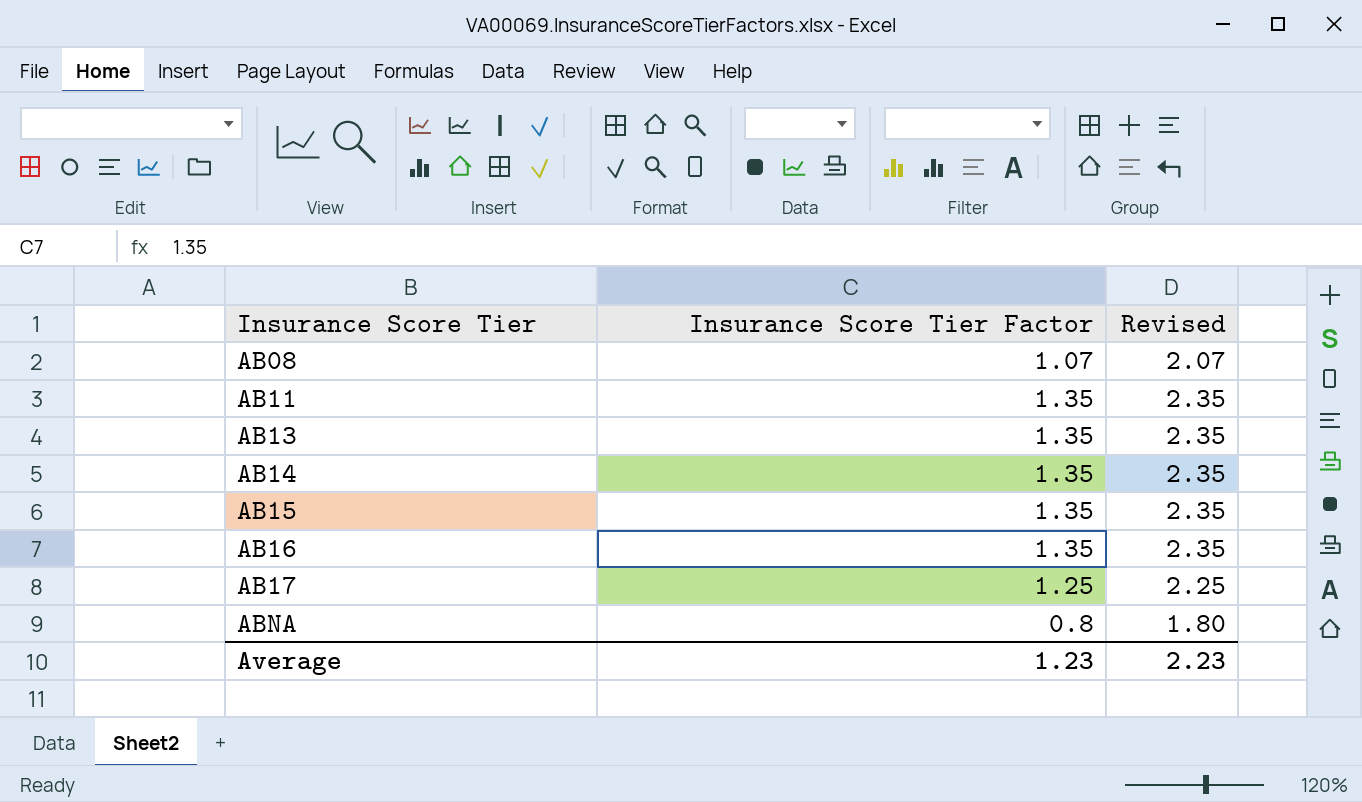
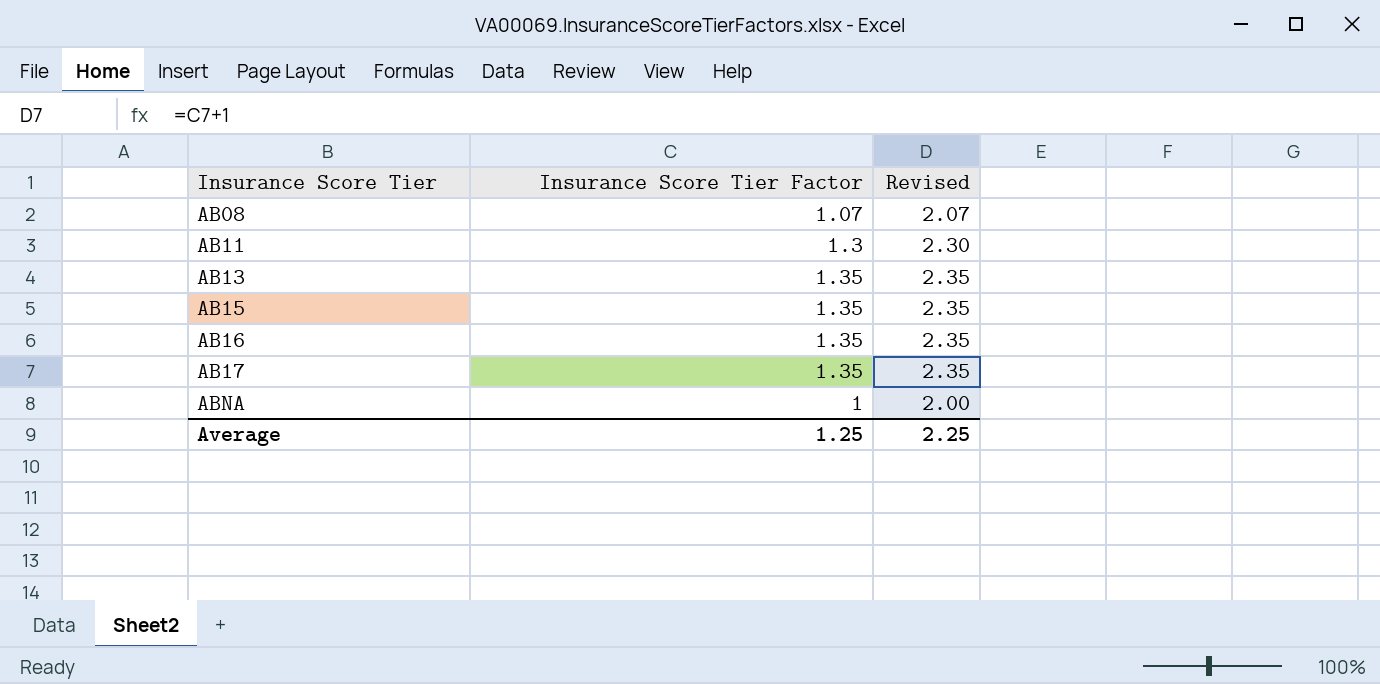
row AB14: 1.35 | 2.35 -> none
AB11 | Insurance Score Tier Factor: 1.35 -> 1.3
AB11 | Revised: 2.35 -> 2.30
AB17 | Insurance Score Tier Factor: 1.25 -> 1.35
AB17 | Revised: 2.25 -> 2.35
ABNA | Insurance Score Tier Factor: 0.8 -> 1
ABNA | Revised: 1.80 -> 2.00
Average | Insurance Score Tier Factor: 1.23 -> 1.25
Average | Revised: 2.23 -> 2.25

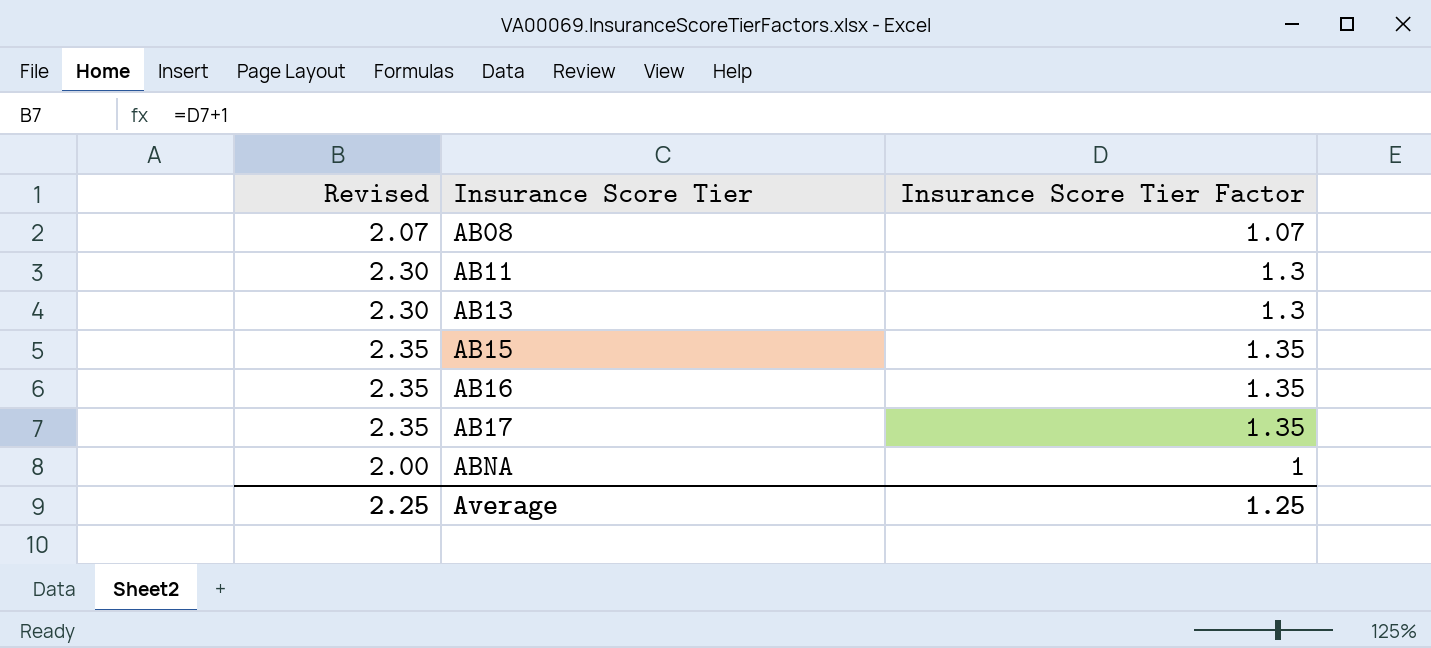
column Revised | position: 3 -> 1
AB13 | Revised: 2.35 -> 2.30
AB13 | Insurance Score Tier Factor: 1.35 -> 1.3

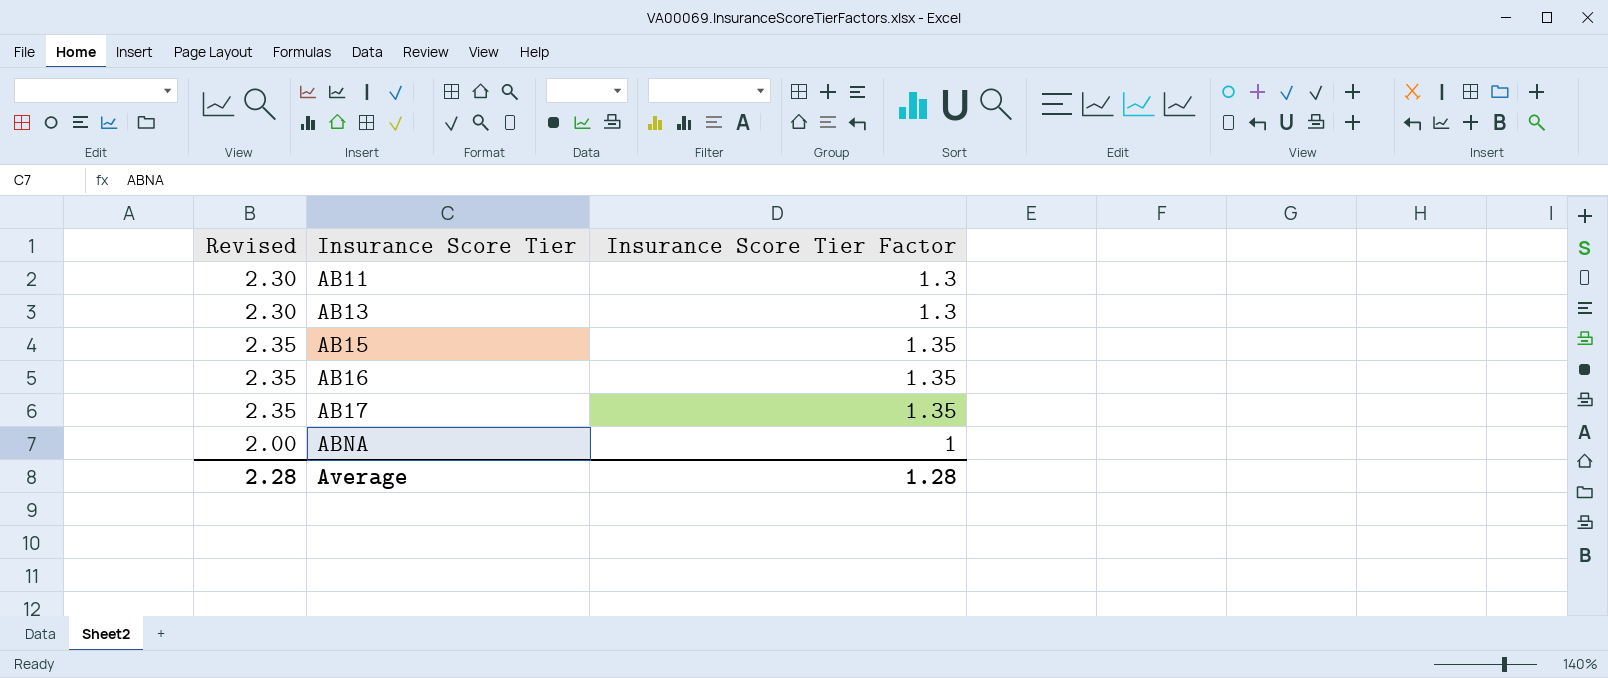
row AB08: 2.07 | 1.07 -> none
Average | Revised: 2.25 -> 2.28
Average | Insurance Score Tier Factor: 1.25 -> 1.28

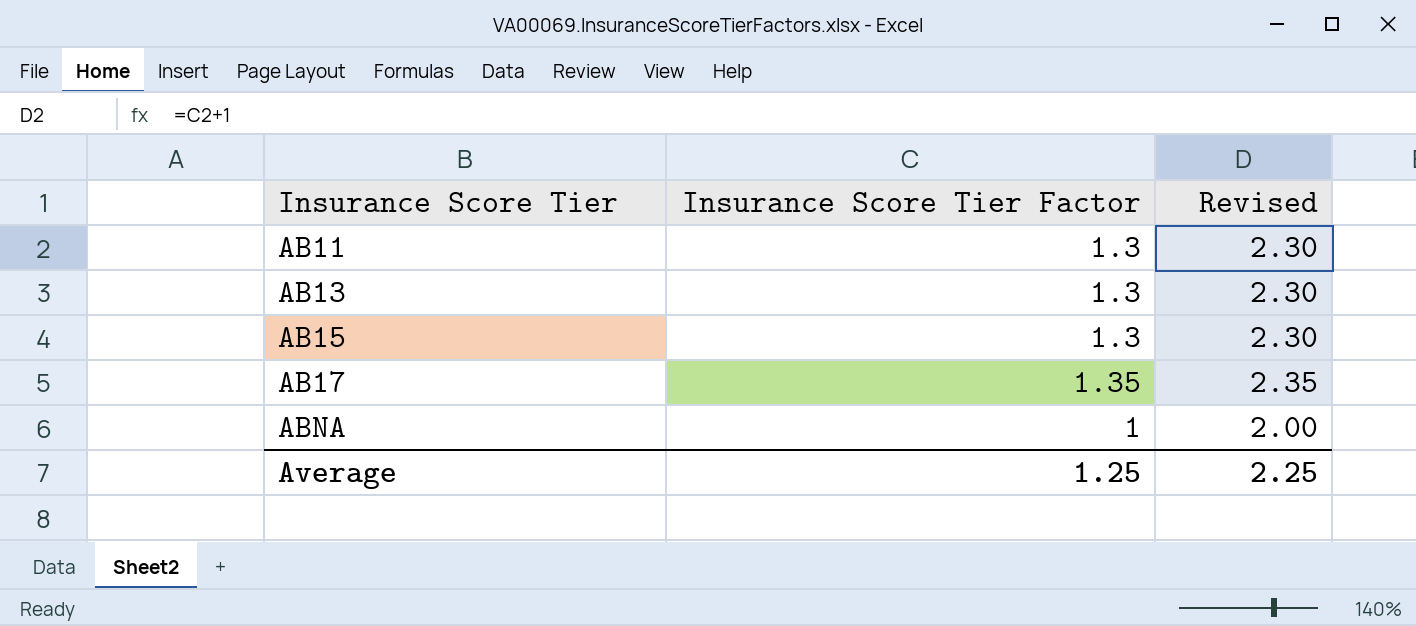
column Revised | position: 1 -> 3
row AB16: 2.35 | 1.35 -> none
AB15 | Insurance Score Tier Factor: 1.35 -> 1.3
AB15 | Revised: 2.35 -> 2.30
Average | Insurance Score Tier Factor: 1.28 -> 1.25
Average | Revised: 2.28 -> 2.25

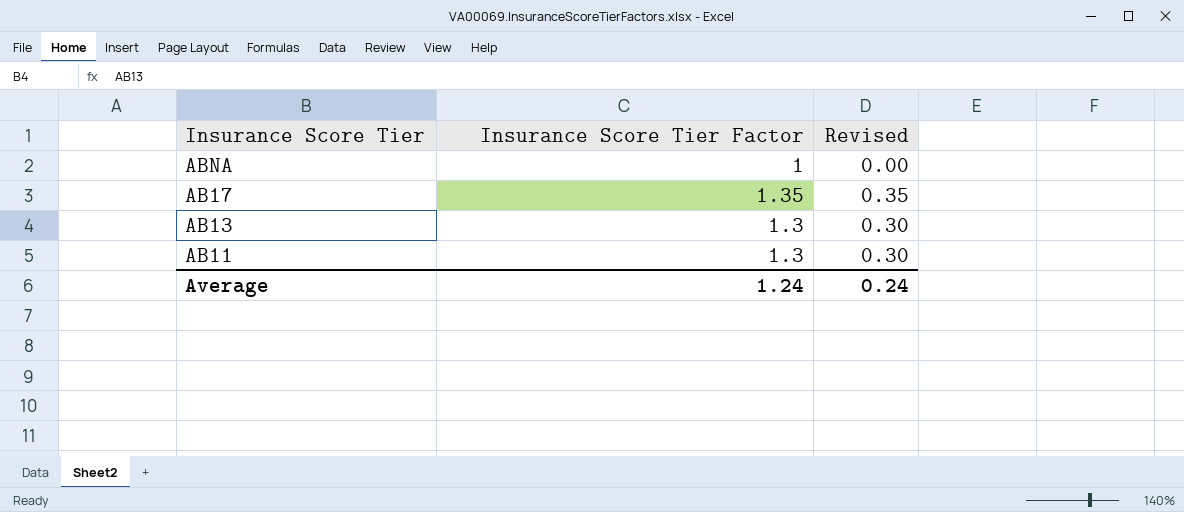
row order: Insurance Score Tier ascending -> Insurance Score Tier descending
column Revised | formula: [Insurance Score Tier Factor] + 1 -> [Insurance Score Tier Factor] - 1
row AB15: 1.3 | 2.30 -> none
Average | Insurance Score Tier Factor: 1.25 -> 1.24
Average | Revised: 2.25 -> 0.24

